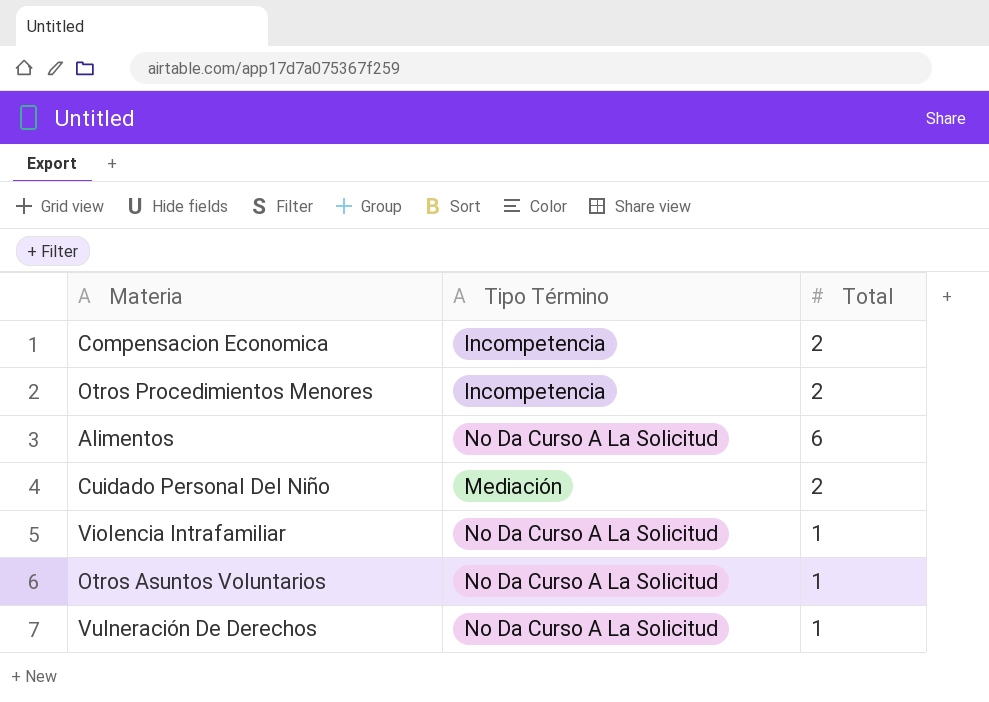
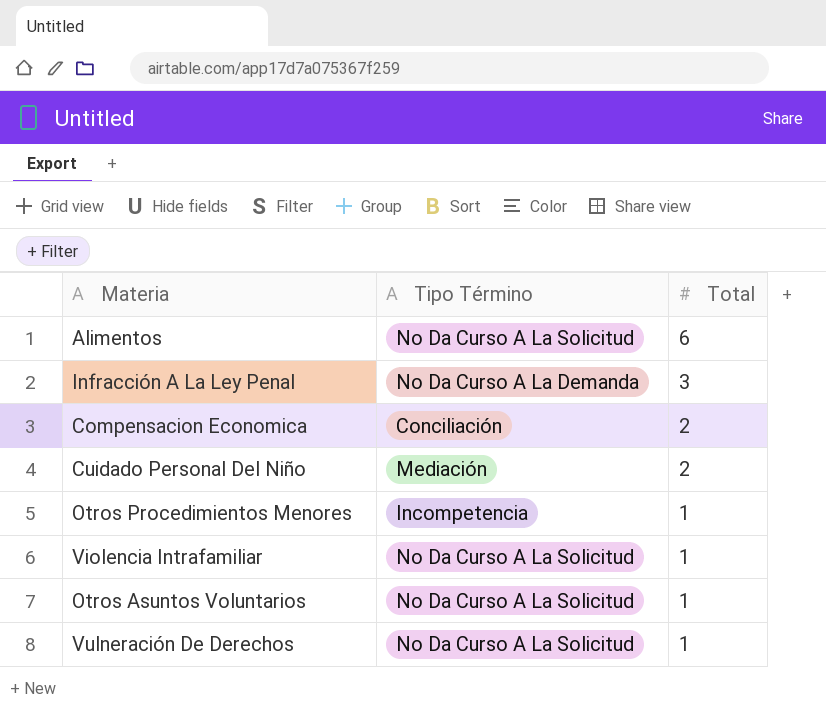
row order: none -> Total descending
row Infracción A La Ley Penal: none -> No Da Curso A La Demanda | 3
Compensacion Economica | Tipo Término: Incompetencia -> Conciliación
Otros Procedimientos Menores | Total: 2 -> 1

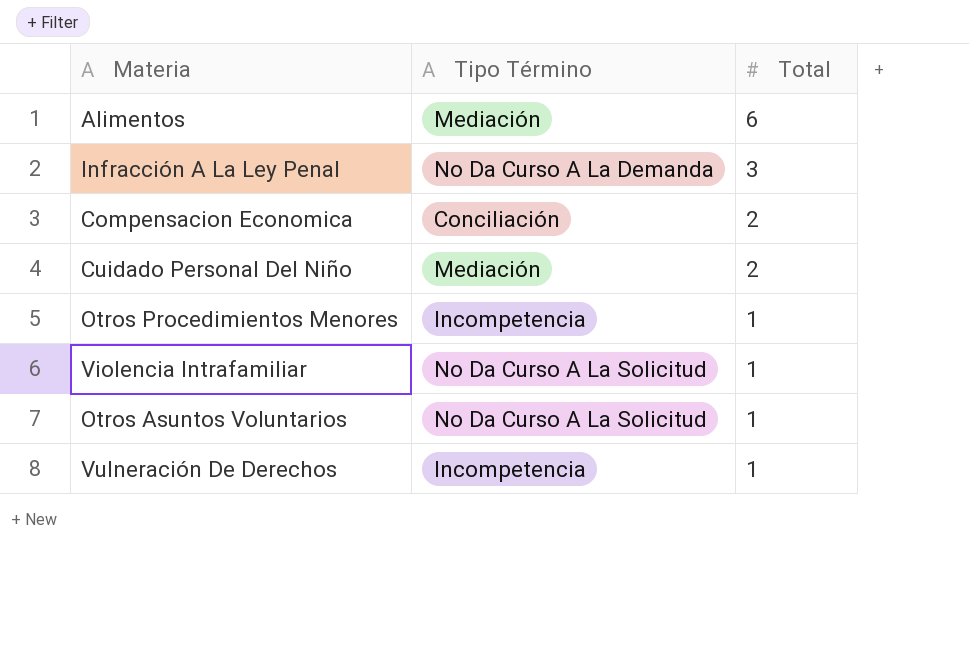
Alimentos | Tipo Término: No Da Curso A La Solicitud -> Mediación
Vulneración De Derechos | Tipo Término: No Da Curso A La Solicitud -> Incompetencia

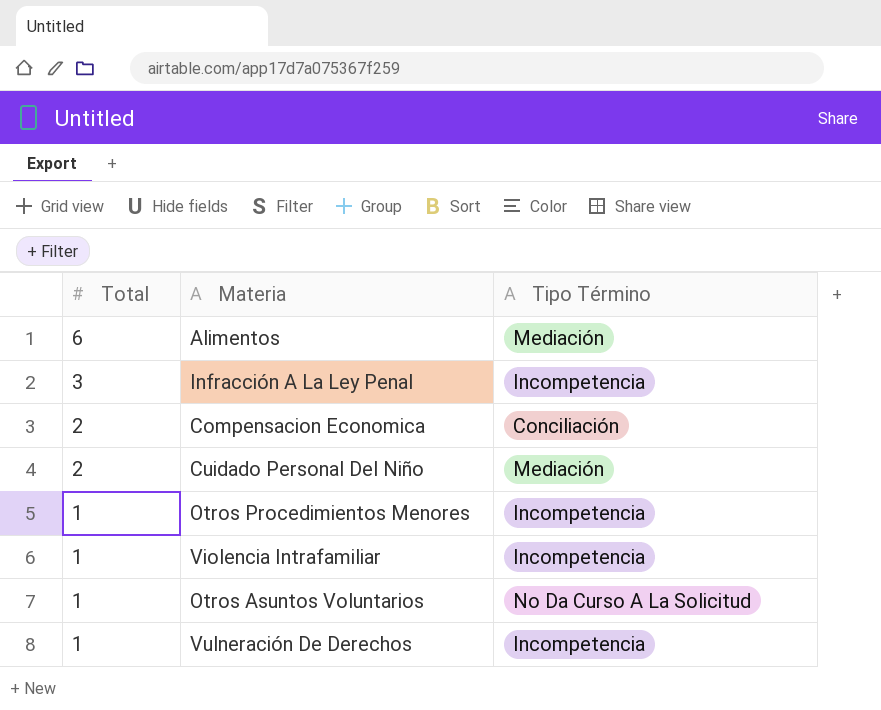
column Total | position: 3 -> 1
Infracción A La Ley Penal | Tipo Término: No Da Curso A La Demanda -> Incompetencia
Violencia Intrafamiliar | Tipo Término: No Da Curso A La Solicitud -> Incompetencia

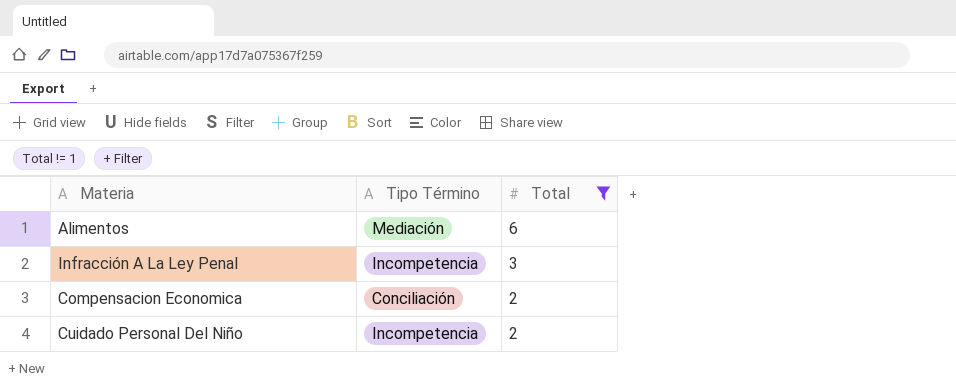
filter: none -> Total != 1
column Total | position: 1 -> 3
Cuidado Personal Del Niño | Tipo Término: Mediación -> Incompetencia

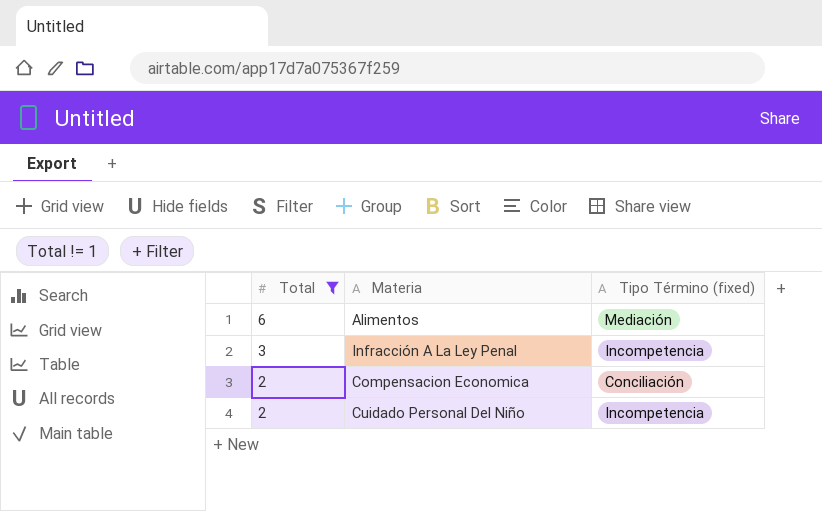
column Total | position: 3 -> 1
column name: Tipo Término -> Tipo Término (fixed)

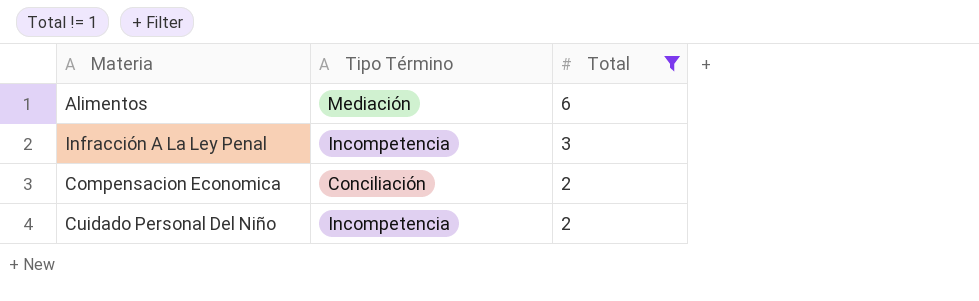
column name: Tipo Término (fixed) -> Tipo Término
column Total | position: 1 -> 3

